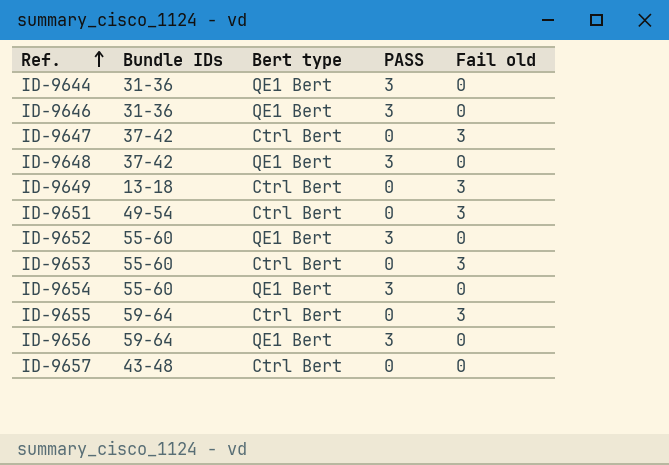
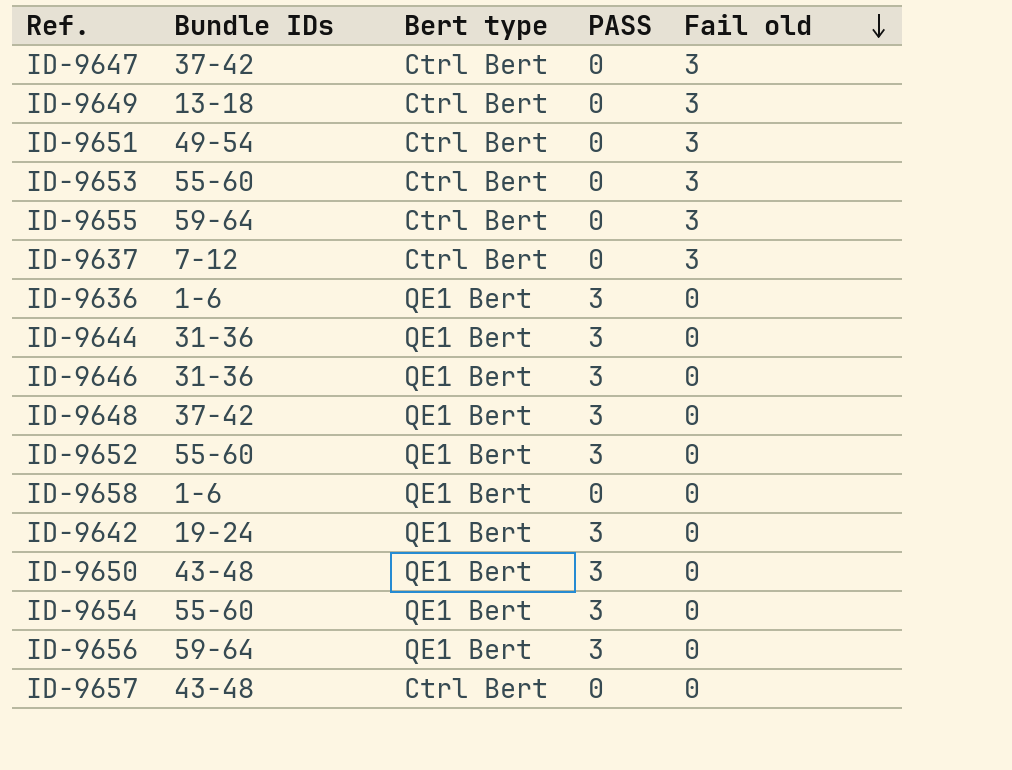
row order: Ref. ascending -> Fail old descending
row ID-9637: none -> 7-12 | Ctrl Bert | 0 | 3
row ID-9636: none -> 1-6 | QE1 Bert | 3 | 0
row ID-9658: none -> 1-6 | QE1 Bert | 0 | 0
row ID-9642: none -> 19-24 | QE1 Bert | 3 | 0
row ID-9650: none -> 43-48 | QE1 Bert | 3 | 0

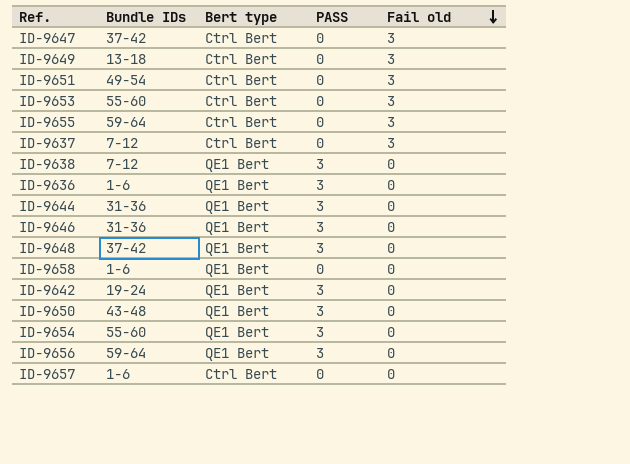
row ID-9652: 55-60 | QE1 Bert | 3 | 0 -> none
row ID-9638: none -> 7-12 | QE1 Bert | 3 | 0
ID-9657 | Bundle IDs: 43-48 -> 1-6

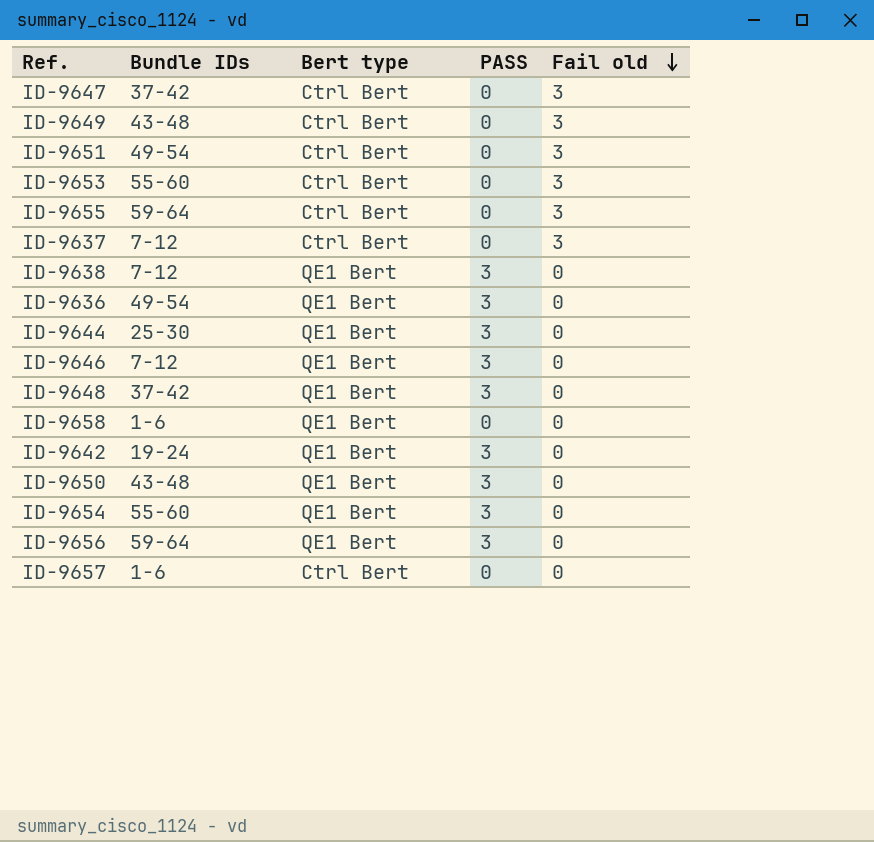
ID-9649 | Bundle IDs: 13-18 -> 43-48
ID-9636 | Bundle IDs: 1-6 -> 49-54
ID-9644 | Bundle IDs: 31-36 -> 25-30
ID-9646 | Bundle IDs: 31-36 -> 7-12

